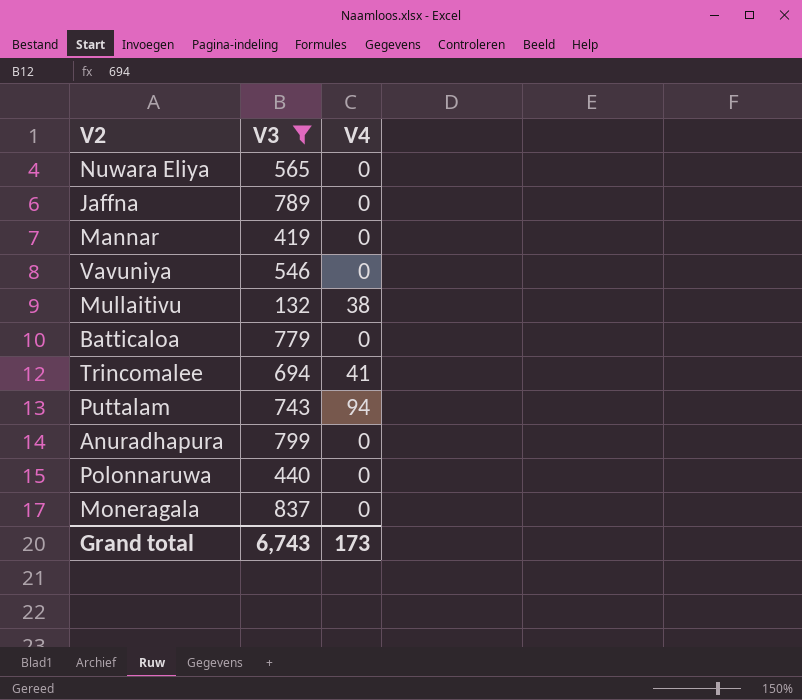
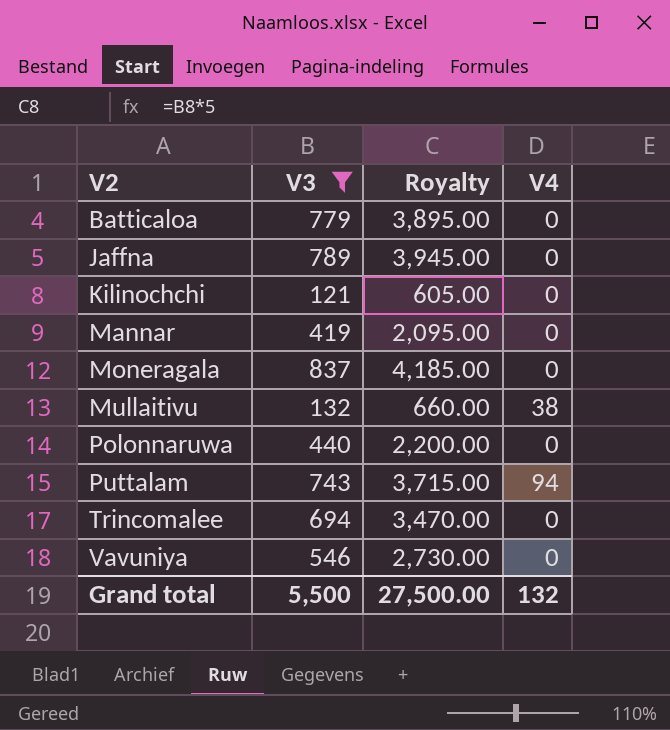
row order: none -> V2 ascending
column Royalty | formula: none -> [V3] * 5
row Nuwara Eliya: 565 | 0 -> none
row Anuradhapura: 799 | 0 -> none
row Kilinochchi: none -> 121 | 605.00 | 0
Trincomalee | V4: 41 -> 0
Grand total | V3: 6,743 -> 5,500
Grand total | V4: 173 -> 132

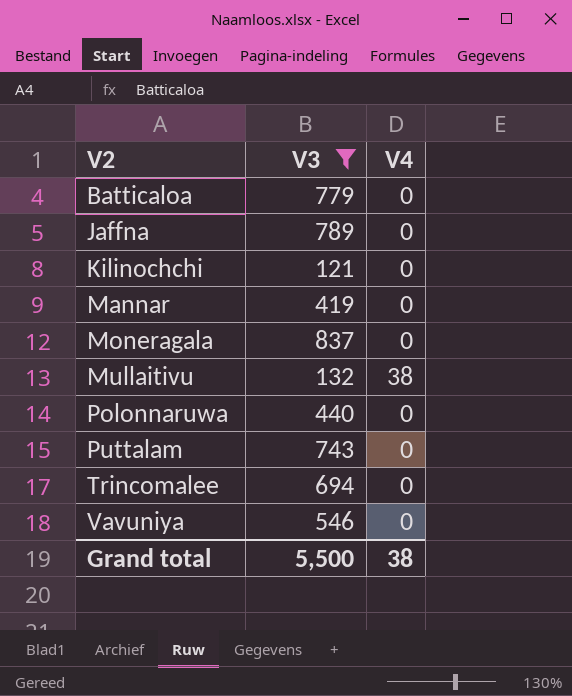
column Royalty | formula: [V3] * 5 -> none
Puttalam | V4: 94 -> 0
Grand total | V4: 132 -> 38

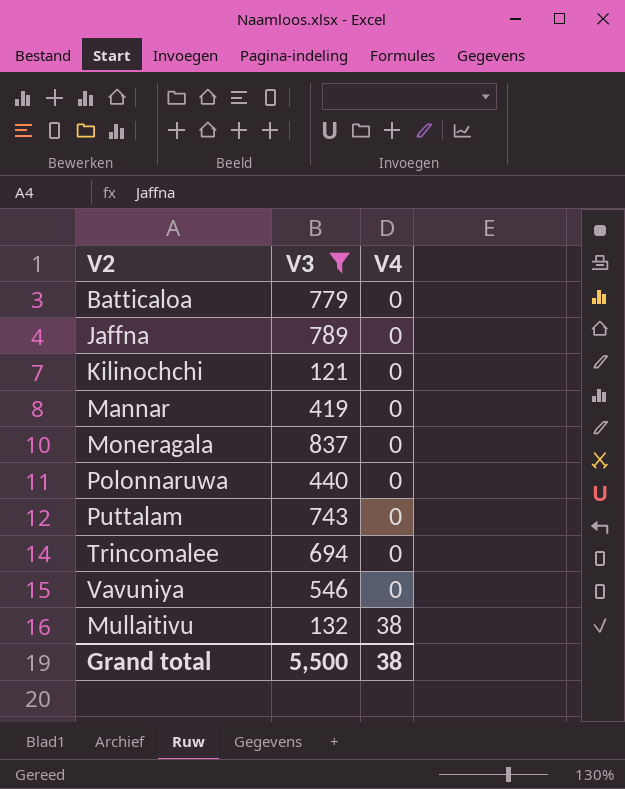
row order: V2 ascending -> V4 ascending

